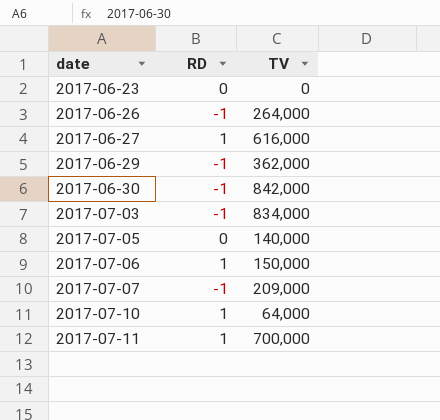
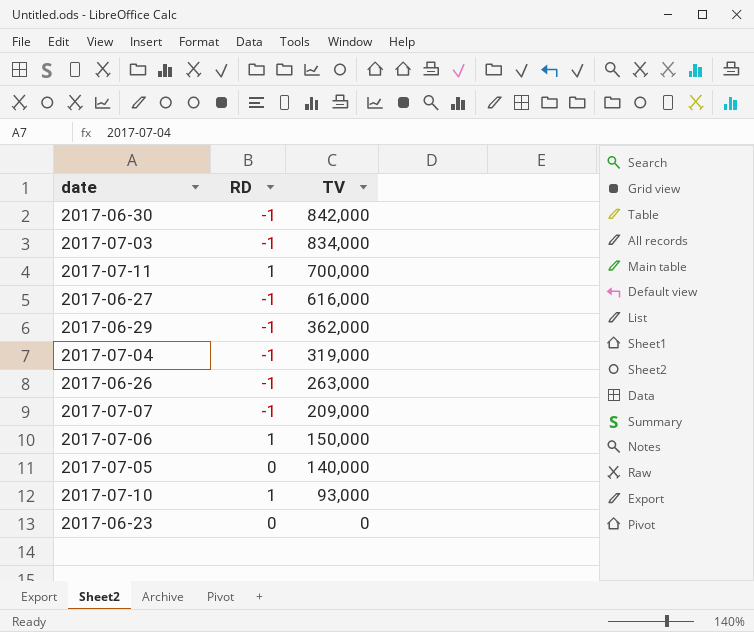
row order: date ascending -> TV descending
2017-06-27 | RD: 1 -> -1
row 2017-07-04: none -> -1 | 319,000
2017-06-26 | TV: 264,000 -> 263,000
2017-07-10 | TV: 64,000 -> 93,000

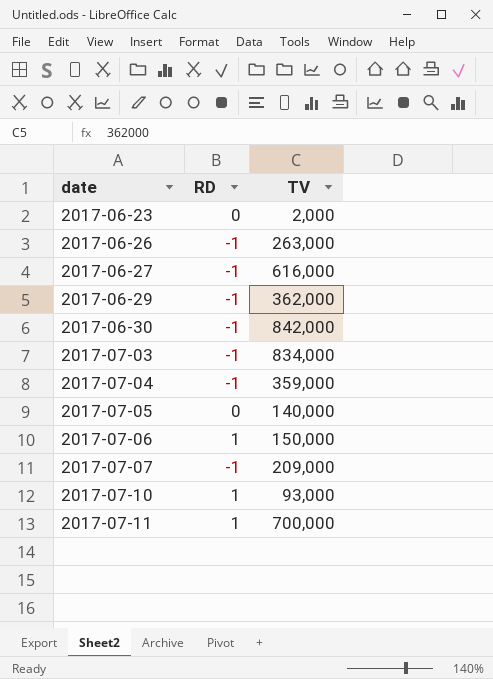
row order: TV descending -> date ascending
2017-06-23 | TV: 0 -> 2,000
2017-07-04 | TV: 319,000 -> 359,000

